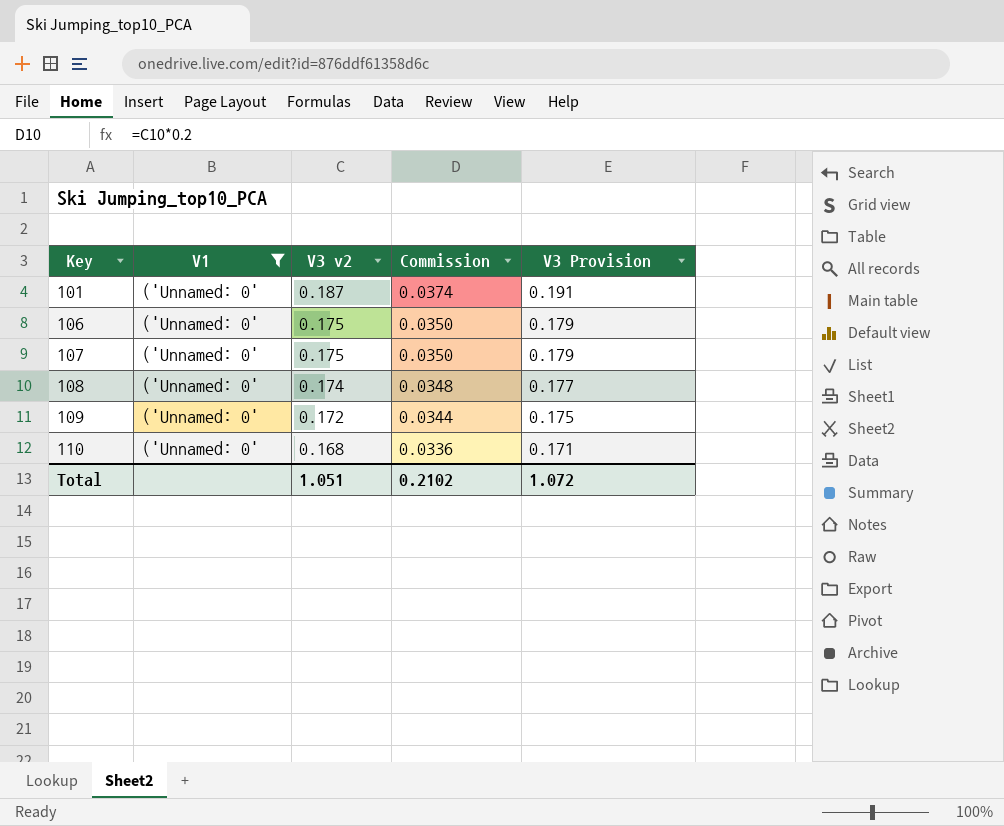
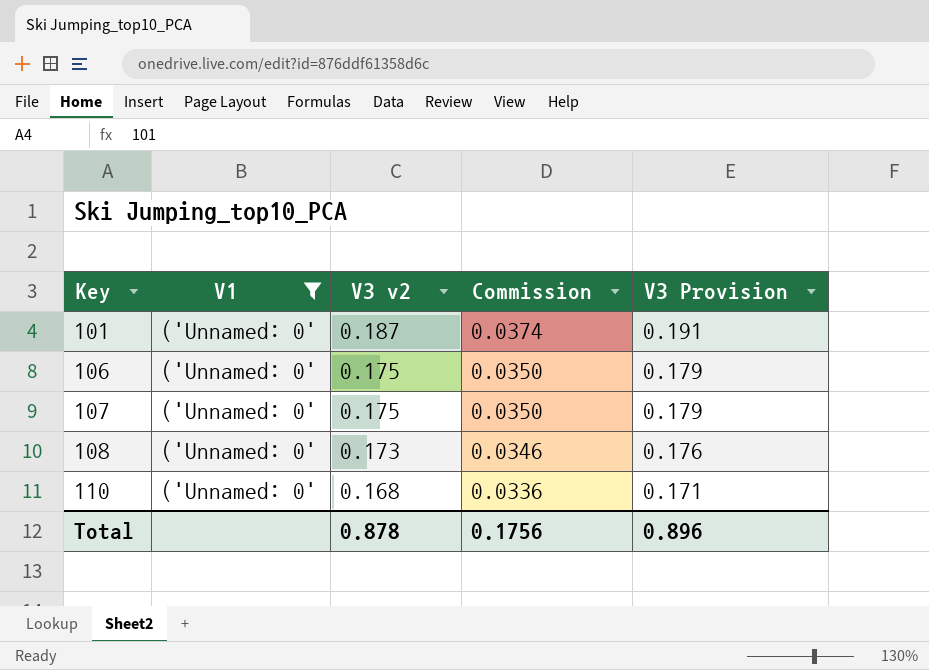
row 109: ('Unnamed: 0' | 0.172 | 0.0344 | 0.175 -> none
108 | V3 v2: 0.174 -> 0.173
108 | Commission: 0.0348 -> 0.0346
108 | V3 Provision: 0.177 -> 0.176
Total | V3 v2: 1.051 -> 0.878
Total | Commission: 0.2102 -> 0.1756
Total | V3 Provision: 1.072 -> 0.896

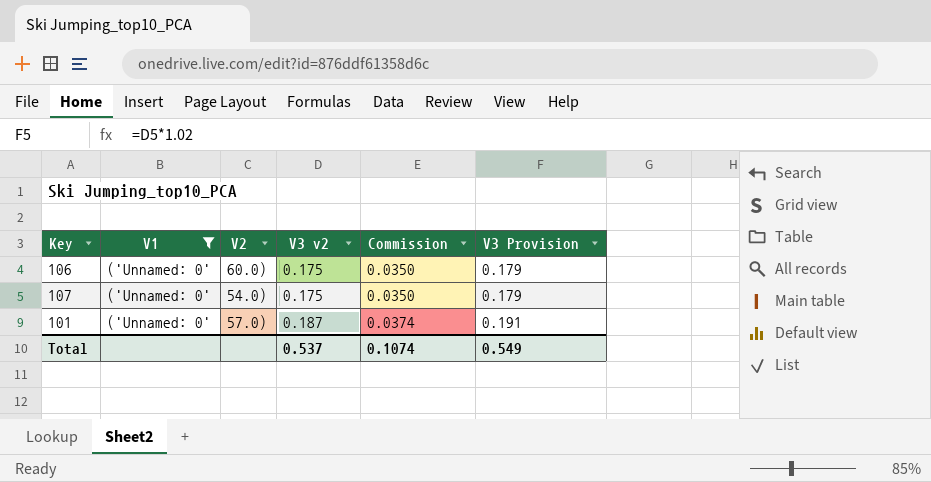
row order: Key ascending -> V3 v2 ascending
column V2 | position: none -> 3
row 108: ('Unnamed: 0' | 0.173 | 0.0346 | 0.176 -> none
row 110: ('Unnamed: 0' | 0.168 | 0.0336 | 0.171 -> none
Total | V3 v2: 0.878 -> 0.537
Total | Commission: 0.1756 -> 0.1074
Total | V3 Provision: 0.896 -> 0.549

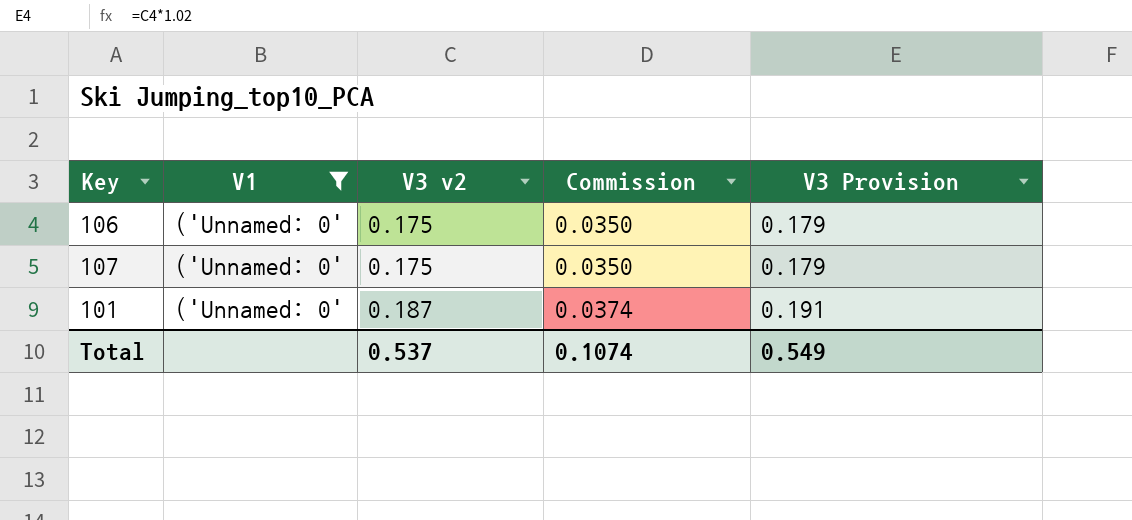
column V2 | position: 3 -> none

